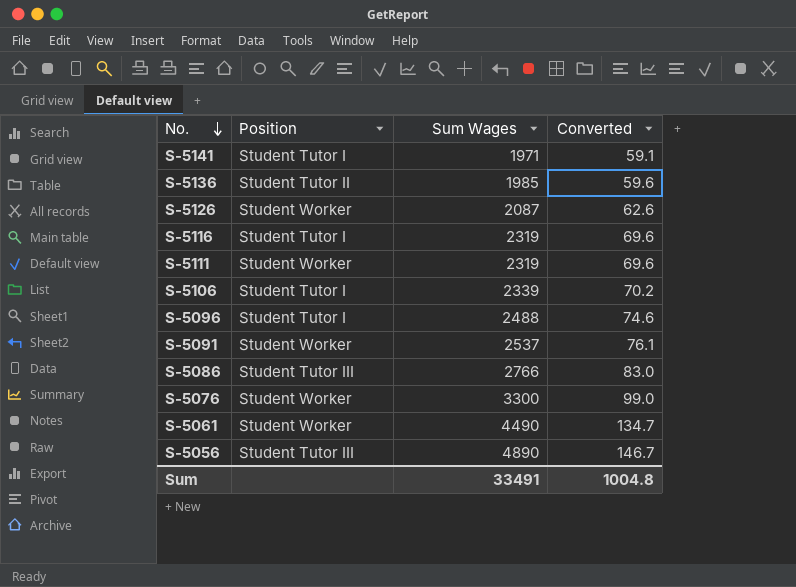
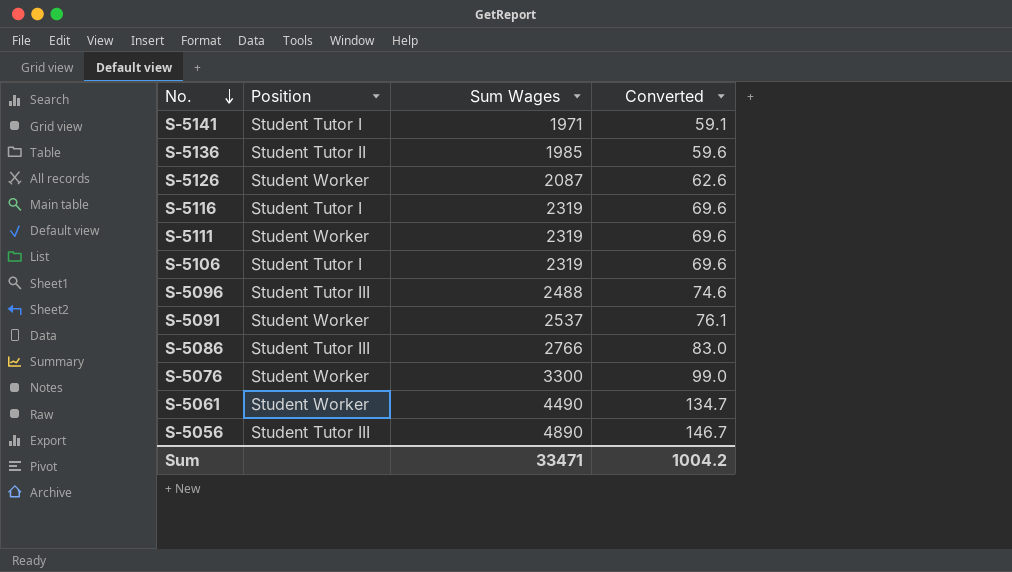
S-5106 | Sum Wages: 2339 -> 2319
S-5106 | Converted: 70.2 -> 69.6
S-5096 | Position: Student Tutor I -> Student Tutor III
Sum | Sum Wages: 33491 -> 33471
Sum | Converted: 1004.8 -> 1004.2

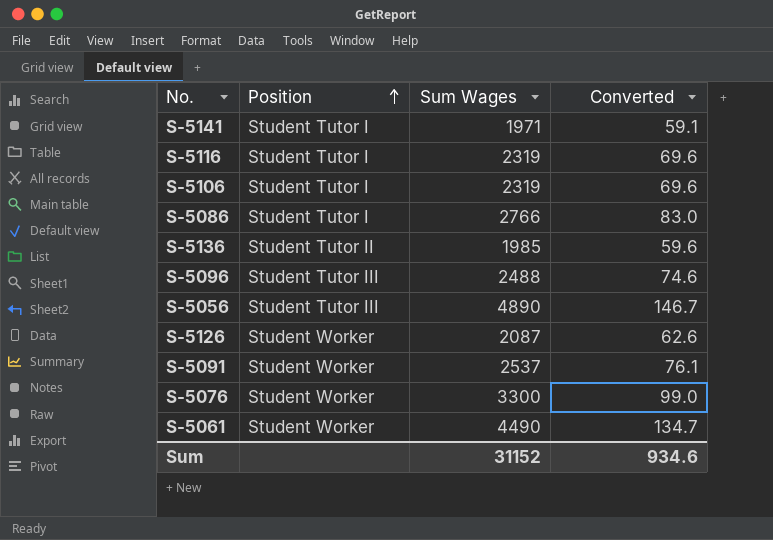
row order: No. descending -> Position ascending
row S-5111: Student Worker | 2319 | 69.6 -> none
S-5086 | Position: Student Tutor III -> Student Tutor I
Sum | Sum Wages: 33471 -> 31152
Sum | Converted: 1004.2 -> 934.6

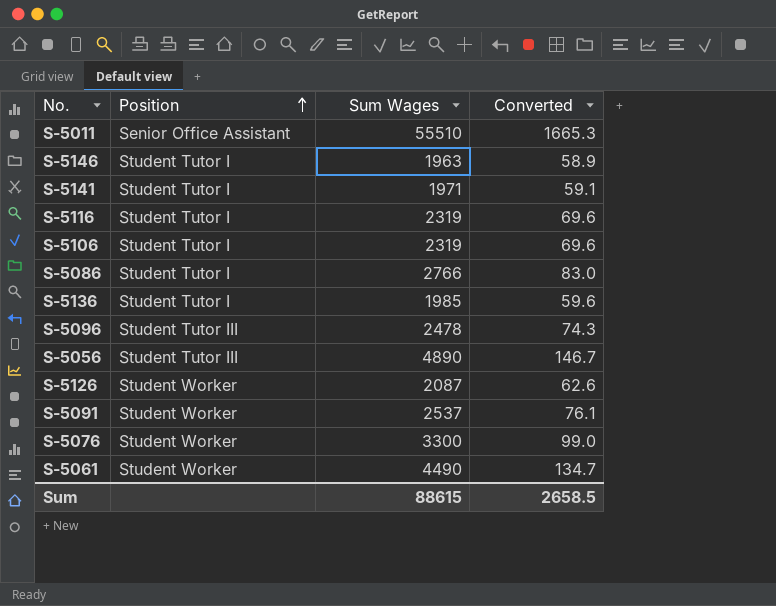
row S-5011: none -> Senior Office Assistant | 55510 | 1665.3
row S-5146: none -> Student Tutor I | 1963 | 58.9
S-5136 | Position: Student Tutor II -> Student Tutor I
S-5096 | Sum Wages: 2488 -> 2478
S-5096 | Converted: 74.6 -> 74.3
Sum | Sum Wages: 31152 -> 88615
Sum | Converted: 934.6 -> 2658.5

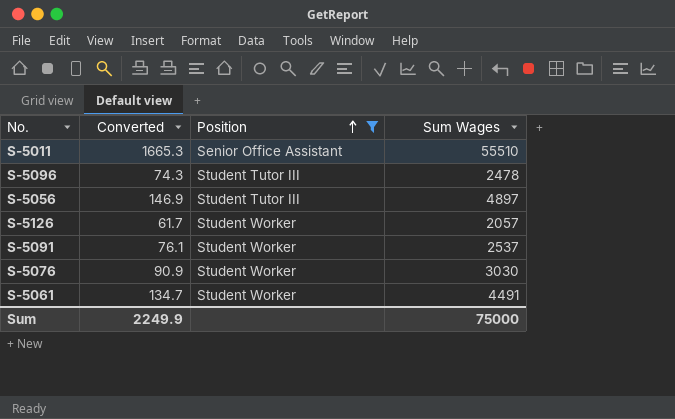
filter: none -> Position != Student Tutor I
column Converted | position: 4 -> 2
S-5056 | Converted: 146.7 -> 146.9
S-5056 | Sum Wages: 4890 -> 4897
S-5126 | Converted: 62.6 -> 61.7
S-5126 | Sum Wages: 2087 -> 2057
S-5076 | Converted: 99.0 -> 90.9
S-5076 | Sum Wages: 3300 -> 3030
S-5061 | Sum Wages: 4490 -> 4491
Sum | Converted: 2658.5 -> 2249.9
Sum | Sum Wages: 88615 -> 75000

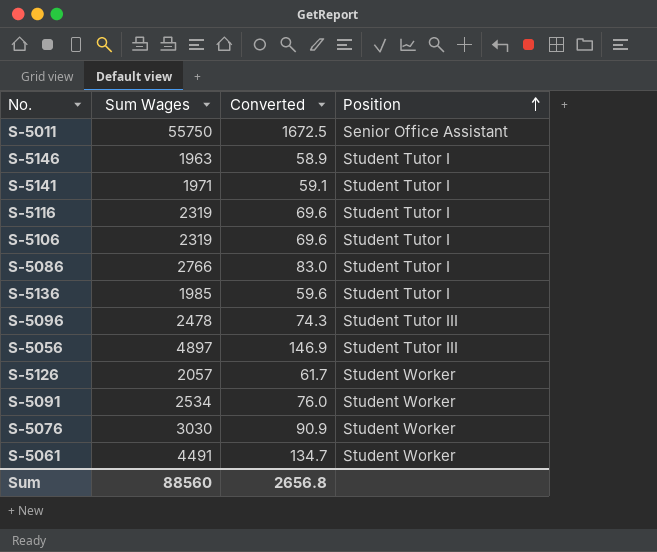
filter: Position != Student Tutor I -> none
column Sum Wages | position: 4 -> 2
S-5011 | Sum Wages: 55510 -> 55750
S-5011 | Converted: 1665.3 -> 1672.5
S-5091 | Sum Wages: 2537 -> 2534
S-5091 | Converted: 76.1 -> 76.0
Sum | Sum Wages: 75000 -> 88560
Sum | Converted: 2249.9 -> 2656.8

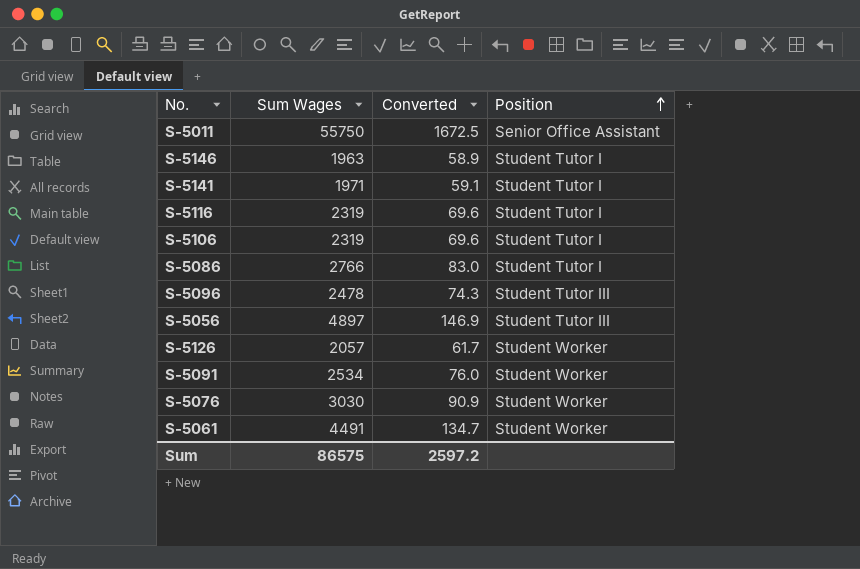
row S-5136: 1985 | 59.6 | Student Tutor I -> none
Sum | Sum Wages: 88560 -> 86575
Sum | Converted: 2656.8 -> 2597.2

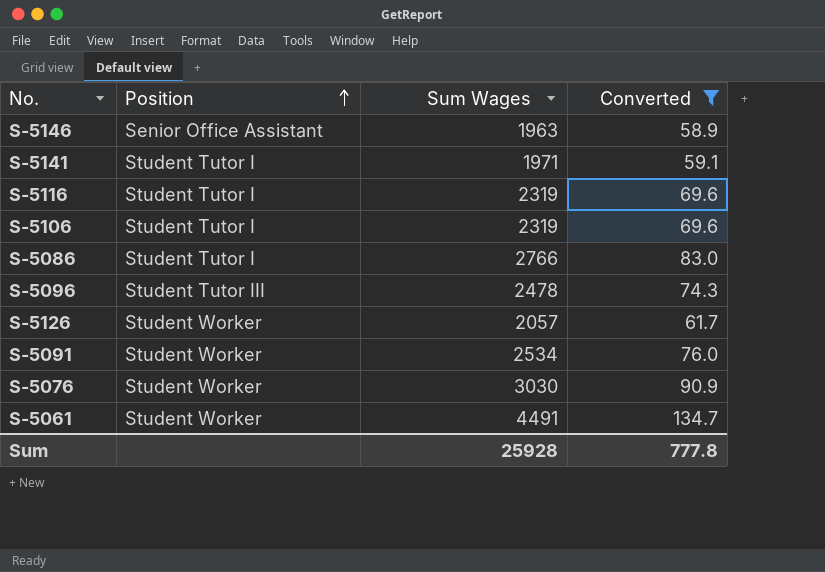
filter: none -> Converted <= 134.7
column Position | position: 4 -> 2
S-5146 | Position: Student Tutor I -> Senior Office Assistant
Sum | Sum Wages: 86575 -> 25928
Sum | Converted: 2597.2 -> 777.8

